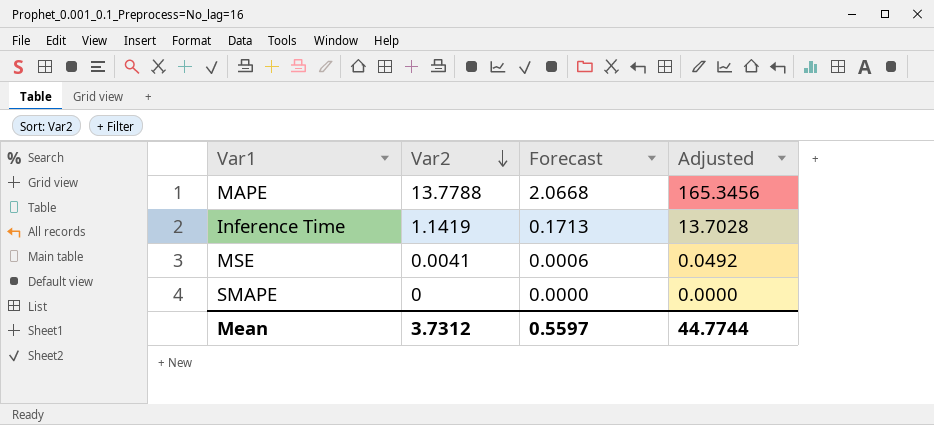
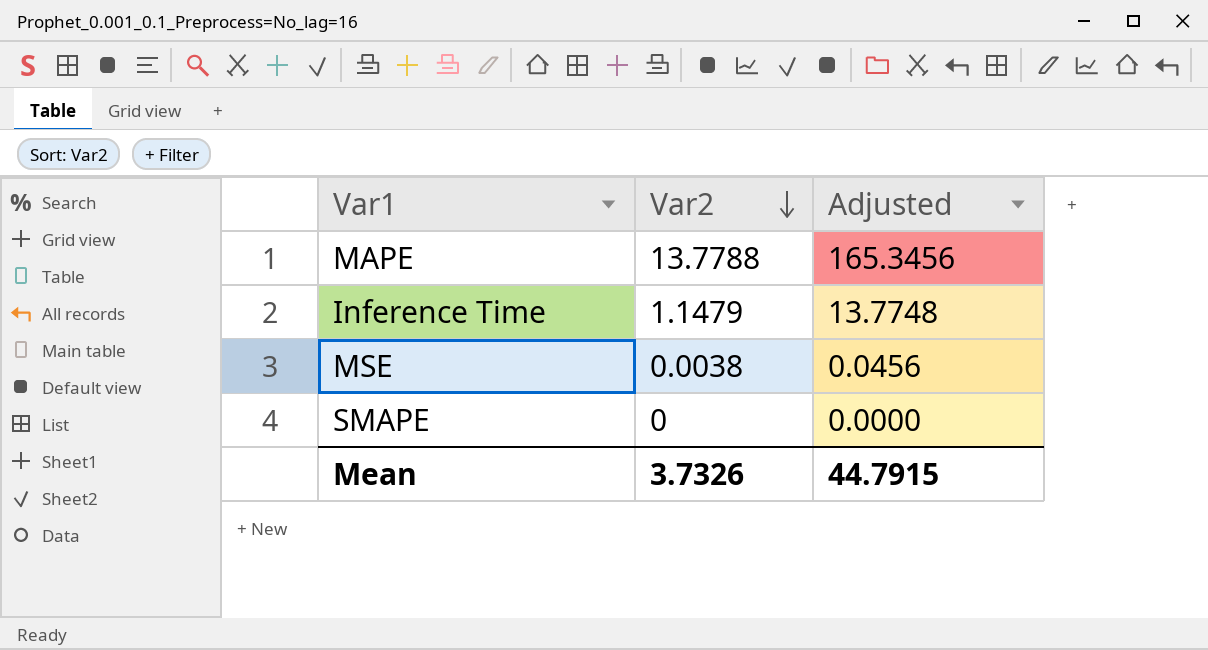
column Forecast | formula: [Var2] * 0.15 -> none
Inference Time | Var2: 1.1419 -> 1.1479
Inference Time | Adjusted: 13.7028 -> 13.7748
MSE | Var2: 0.0041 -> 0.0038
MSE | Adjusted: 0.0492 -> 0.0456
Mean | Var2: 3.7312 -> 3.7326
Mean | Adjusted: 44.7744 -> 44.7915

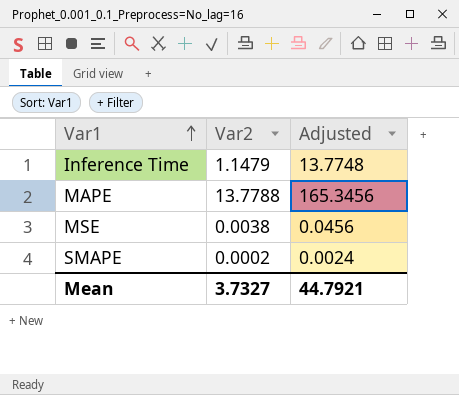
row order: Var2 descending -> Var1 ascending
SMAPE | Var2: 0 -> 0.0002
SMAPE | Adjusted: 0.0000 -> 0.0024
Mean | Var2: 3.7326 -> 3.7327
Mean | Adjusted: 44.7915 -> 44.7921

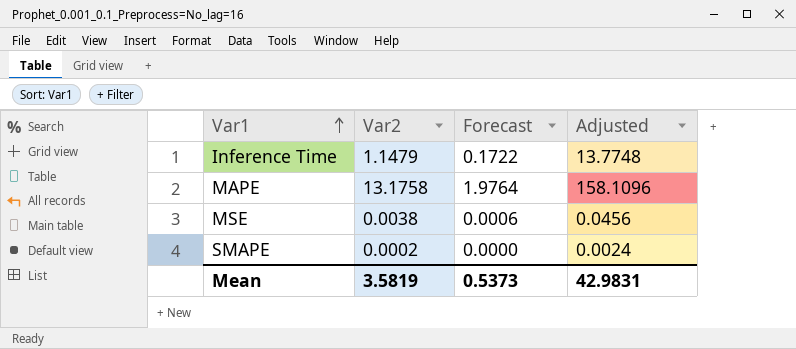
column Forecast | formula: none -> [Var2] * 0.15
MAPE | Var2: 13.7788 -> 13.1758
MAPE | Adjusted: 165.3456 -> 158.1096
Mean | Var2: 3.7327 -> 3.5819
Mean | Adjusted: 44.7921 -> 42.9831

